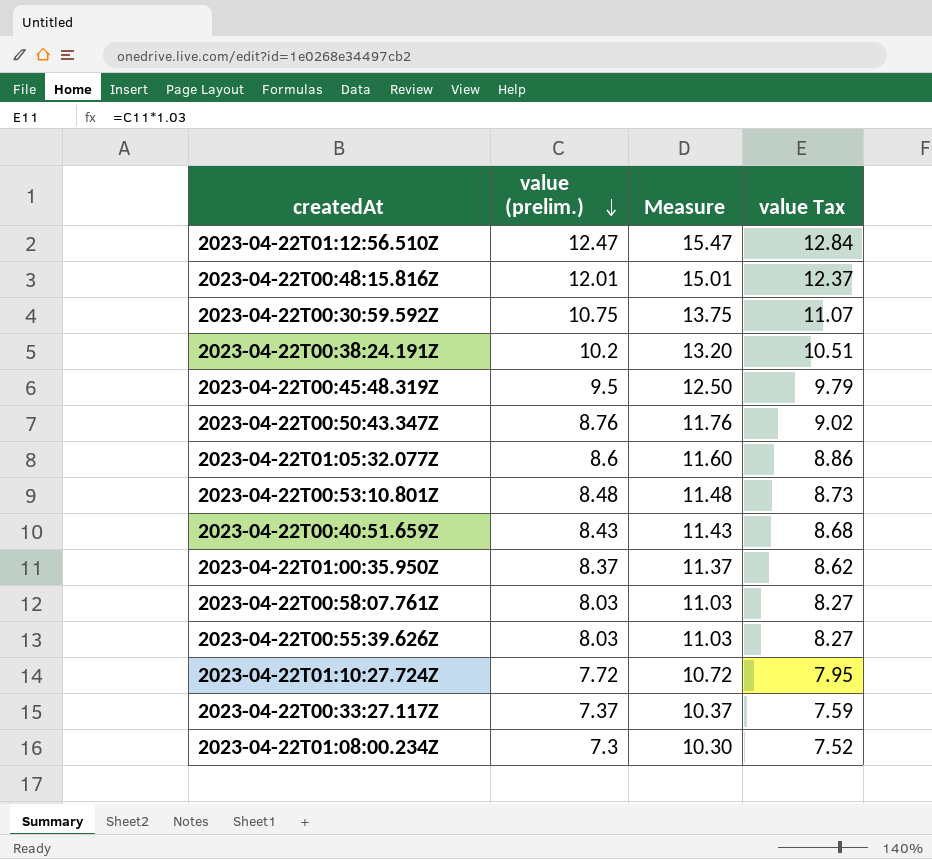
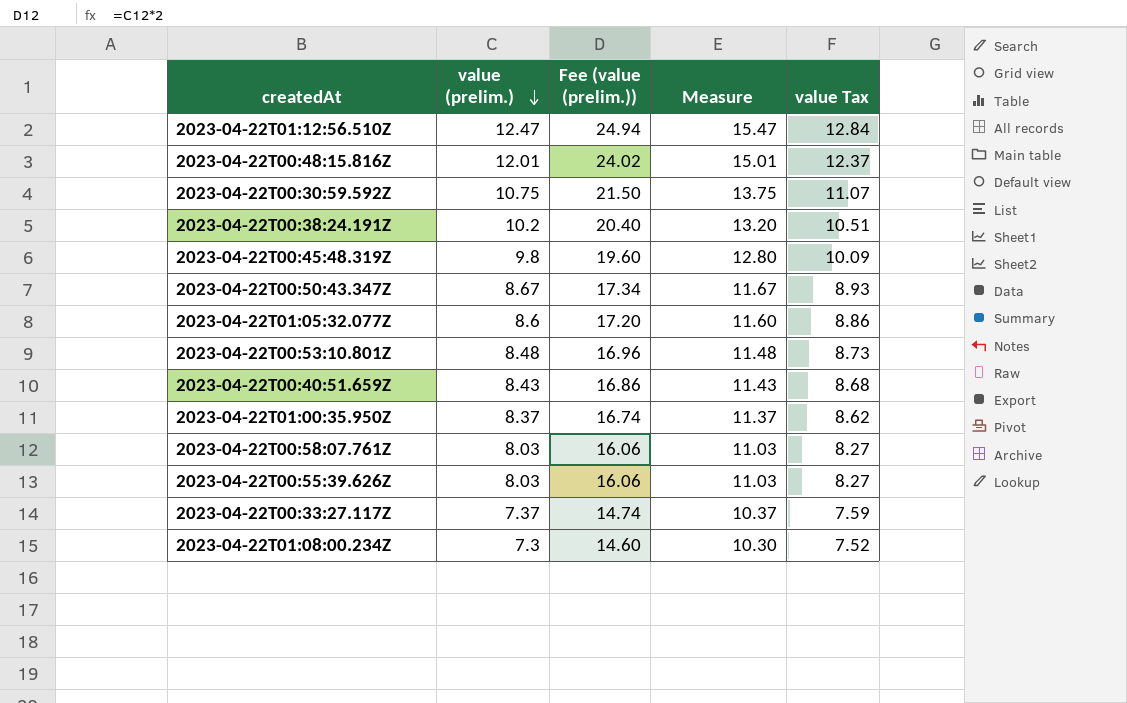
column Fee (value (prelim.)) | formula: none -> [value (prelim.)] * 2
row 2023-04-22T01:10:27.724Z: 7.72 | 10.72 | 7.95 -> none
2023-04-22T00:45:48.319Z | value (prelim.): 9.5 -> 9.8
2023-04-22T00:45:48.319Z | Measure: 12.50 -> 12.80
2023-04-22T00:45:48.319Z | value Tax: 9.79 -> 10.09
2023-04-22T00:50:43.347Z | value (prelim.): 8.76 -> 8.67
2023-04-22T00:50:43.347Z | Measure: 11.76 -> 11.67
2023-04-22T00:50:43.347Z | value Tax: 9.02 -> 8.93

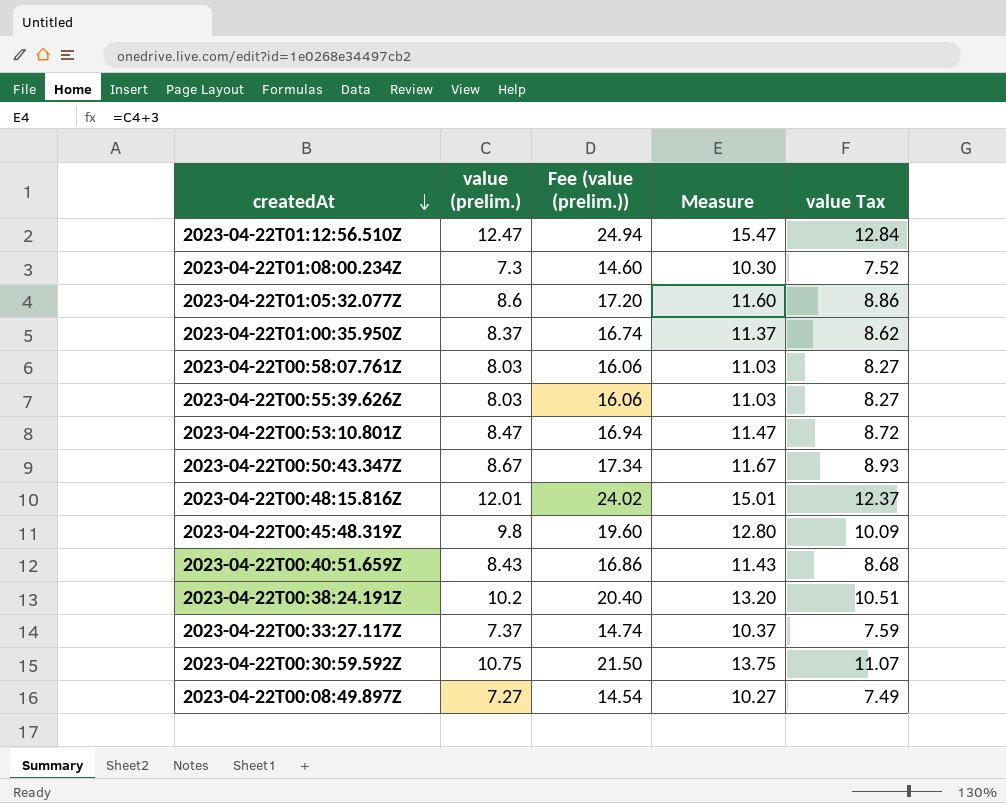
row order: value (prelim.) descending -> createdAt descending
2023-04-22T00:53:10.801Z | value (prelim.): 8.48 -> 8.47
2023-04-22T00:53:10.801Z | Fee (value (prelim.)): 16.96 -> 16.94
2023-04-22T00:53:10.801Z | Measure: 11.48 -> 11.47
2023-04-22T00:53:10.801Z | value Tax: 8.73 -> 8.72
row 2023-04-22T00:08:49.897Z: none -> 7.27 | 14.54 | 10.27 | 7.49

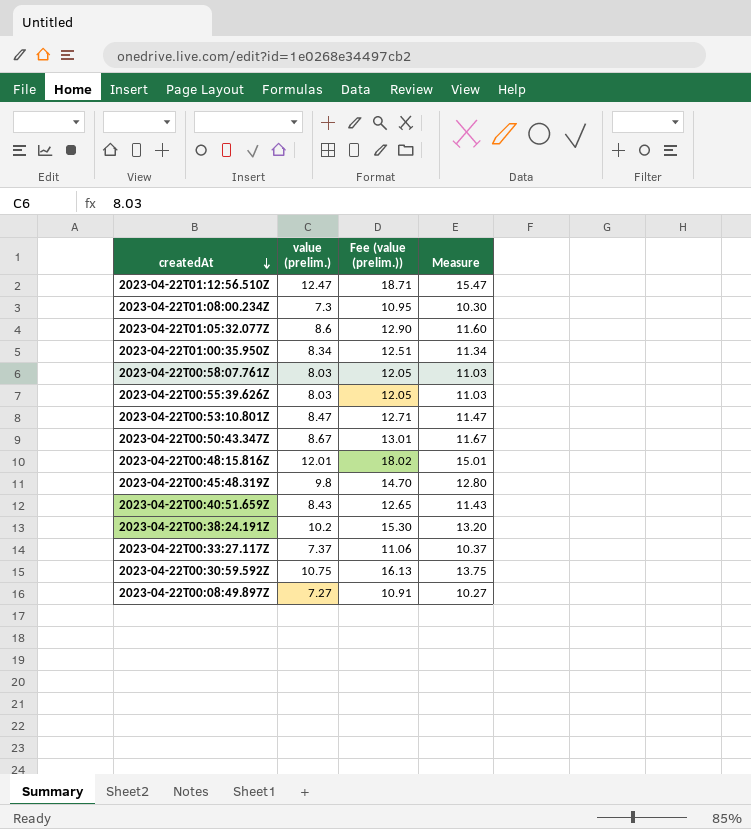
column value Tax | formula: [value (prelim.)] * 1.03 -> none
column Fee (value (prelim.)) | formula: [value (prelim.)] * 2 -> [value (prelim.)] * 1.5
2023-04-22T01:00:35.950Z | value (prelim.): 8.37 -> 8.34
2023-04-22T01:00:35.950Z | Measure: 11.37 -> 11.34

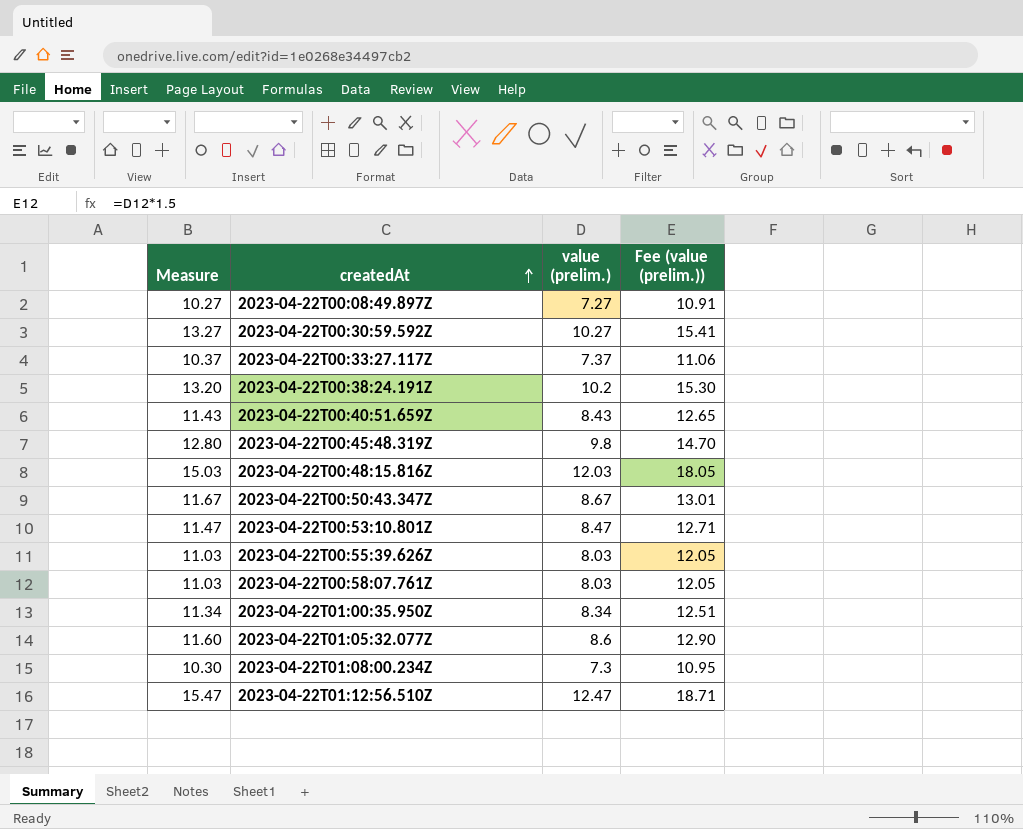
row order: createdAt descending -> createdAt ascending
column Measure | position: 4 -> 1
2023-04-22T00:30:59.592Z | Measure: 13.75 -> 13.27
2023-04-22T00:30:59.592Z | value (prelim.): 10.75 -> 10.27
2023-04-22T00:30:59.592Z | Fee (value (prelim.)): 16.13 -> 15.41
2023-04-22T00:48:15.816Z | Measure: 15.01 -> 15.03
2023-04-22T00:48:15.816Z | value (prelim.): 12.01 -> 12.03
2023-04-22T00:48:15.816Z | Fee (value (prelim.)): 18.02 -> 18.05

